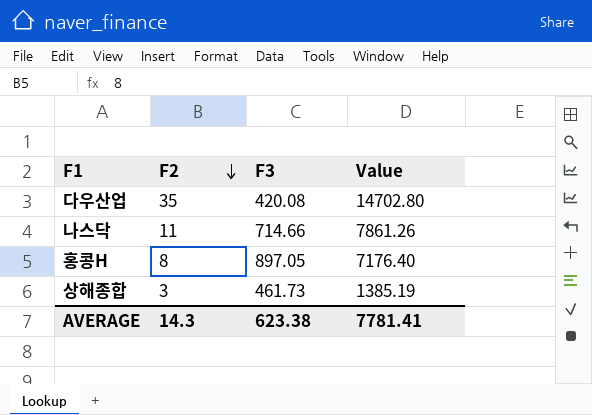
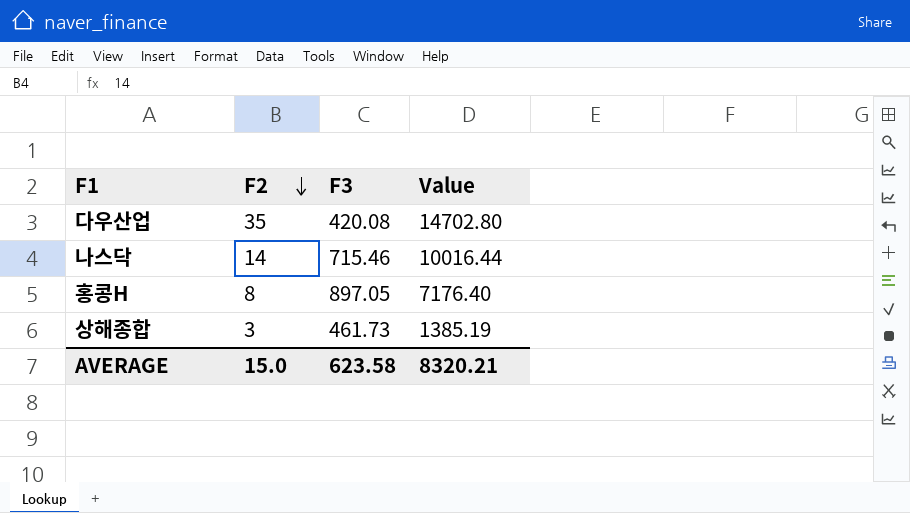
나스닥 | F2: 11 -> 14
나스닥 | F3: 714.66 -> 715.46
나스닥 | Value: 7861.26 -> 10016.44
AVERAGE | F2: 14.3 -> 15.0
AVERAGE | F3: 623.38 -> 623.58
AVERAGE | Value: 7781.41 -> 8320.21

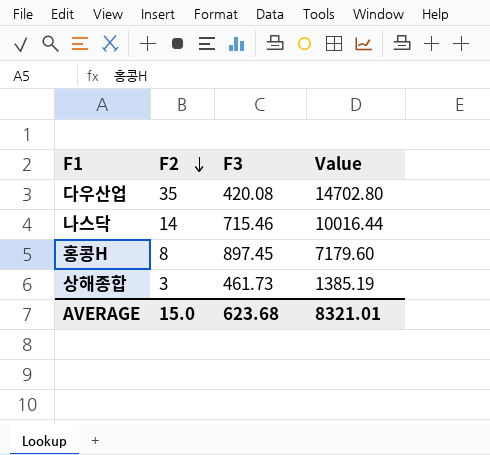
홍콩H | F3: 897.05 -> 897.45
홍콩H | Value: 7176.40 -> 7179.60
AVERAGE | F3: 623.58 -> 623.68
AVERAGE | Value: 8320.21 -> 8321.01

